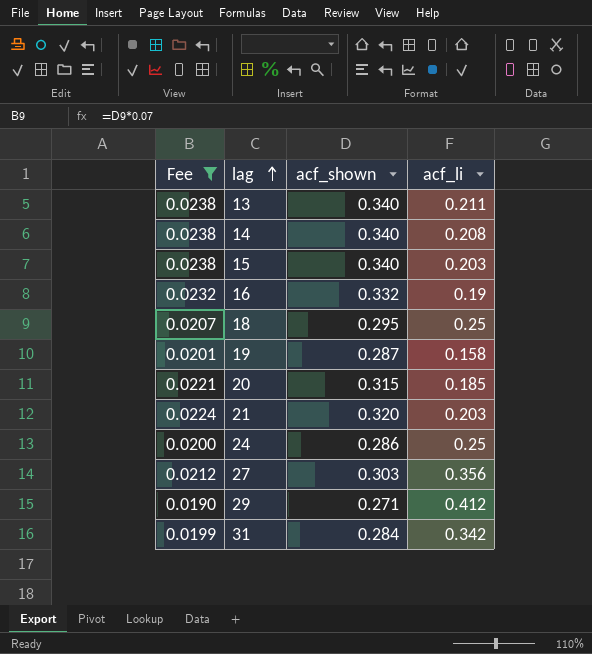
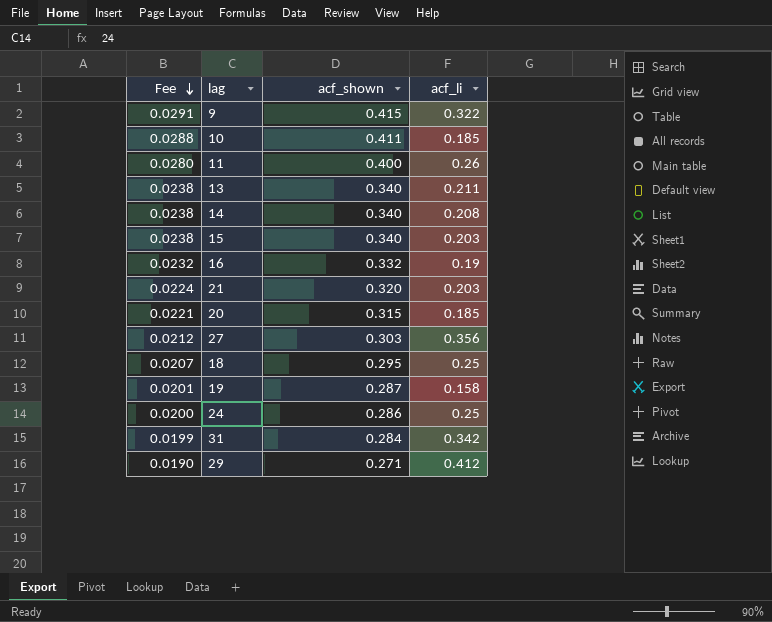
filter: Fee <= 0.0238 -> none
row order: lag ascending -> Fee descending

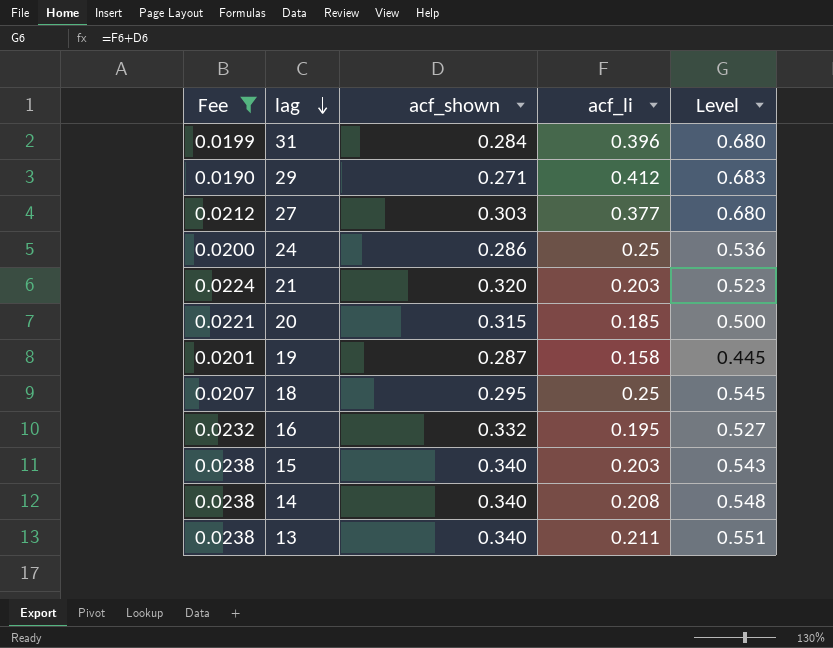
filter: none -> Fee <= 0.0238
row order: Fee descending -> lag descending
column Level | formula: none -> [acf_shown] + [acf_li]
31 | acf_li: 0.342 -> 0.396
27 | acf_li: 0.356 -> 0.377
16 | acf_li: 0.19 -> 0.195

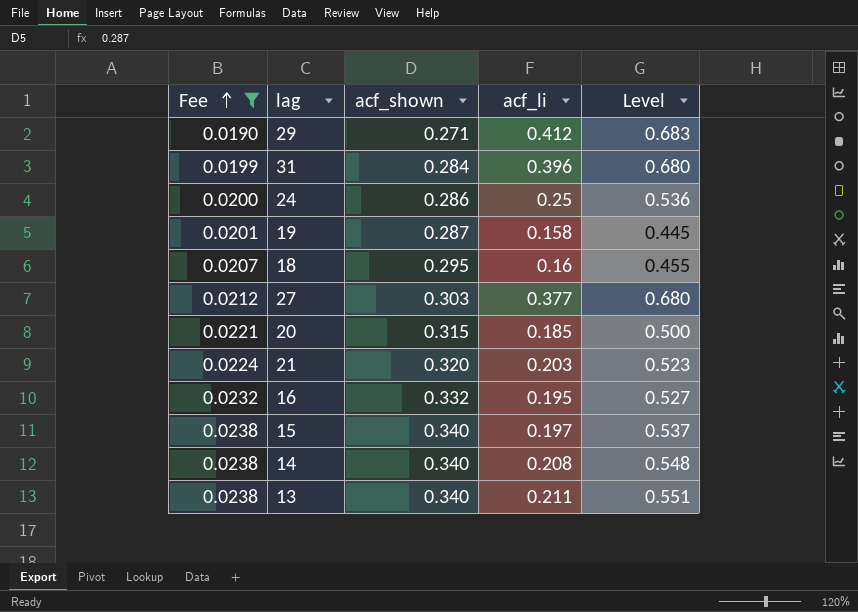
row order: lag descending -> Fee ascending
18 | acf_li: 0.25 -> 0.16
18 | Level: 0.545 -> 0.455
15 | acf_li: 0.203 -> 0.197
15 | Level: 0.543 -> 0.537

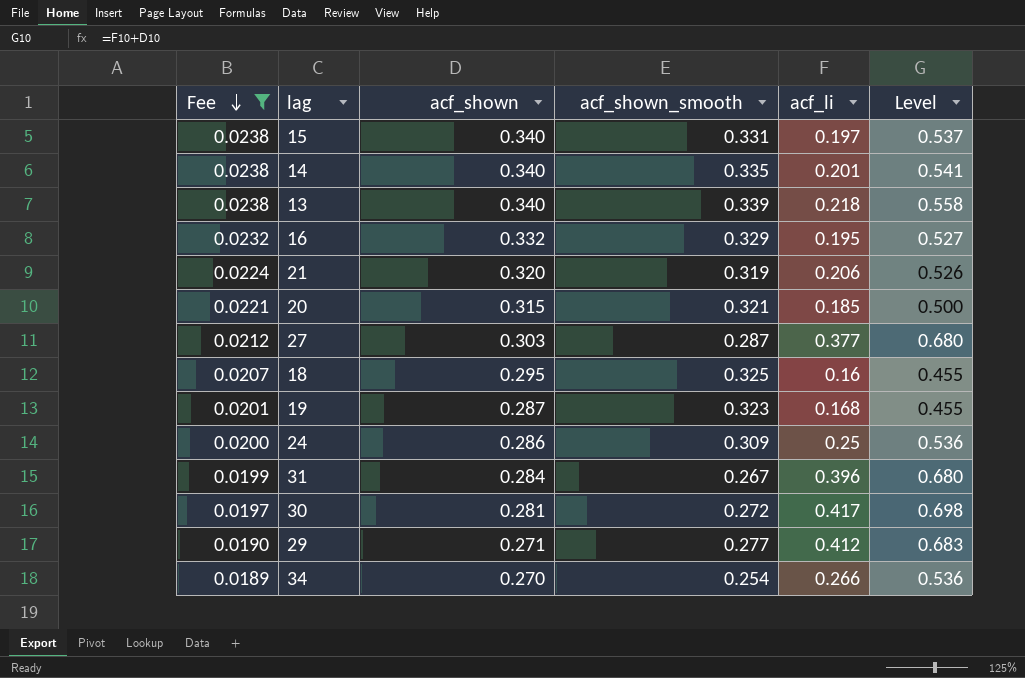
row order: Fee ascending -> Fee descending
column acf_shown_smooth | position: none -> 4
14 | acf_li: 0.208 -> 0.201
14 | Level: 0.548 -> 0.541
13 | acf_li: 0.211 -> 0.218
13 | Level: 0.551 -> 0.558
21 | acf_li: 0.203 -> 0.206
21 | Level: 0.523 -> 0.526
19 | acf_li: 0.158 -> 0.168
19 | Level: 0.445 -> 0.455
row 30: none -> 0.0197 | 0.281 | 0.272 | 0.417 | 0.698
row 34: none -> 0.0189 | 0.270 | 0.254 | 0.266 | 0.536

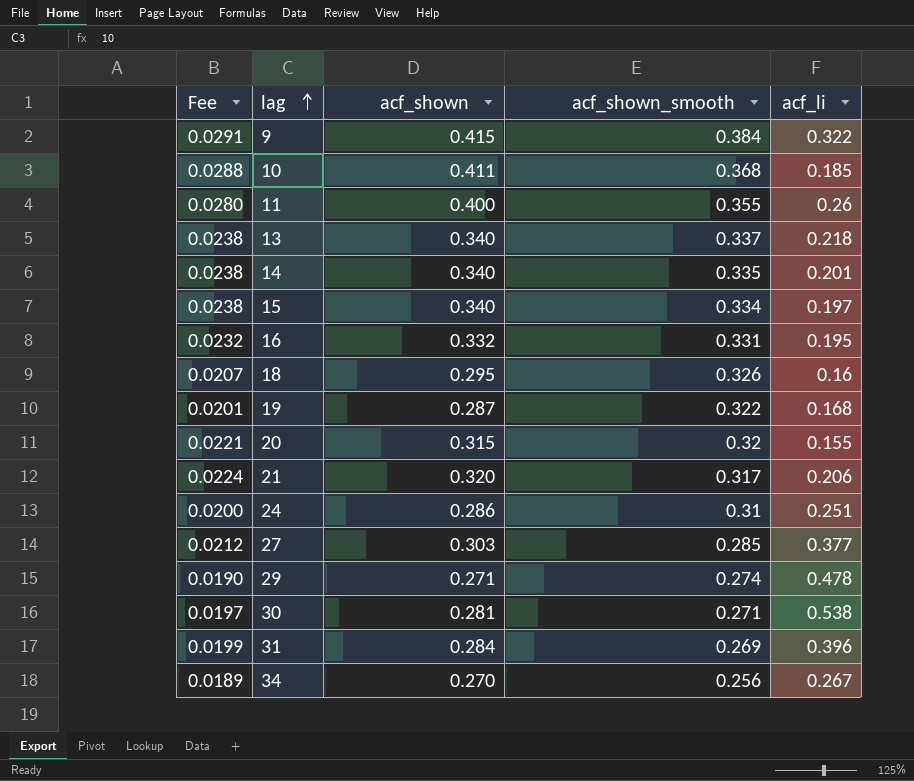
filter: Fee <= 0.0238 -> none
row order: Fee descending -> lag ascending
column Level | formula: [acf_shown] + [acf_li] -> none
13 | acf_shown_smooth: 0.339 -> 0.337
15 | acf_shown_smooth: 0.331 -> 0.334
16 | acf_shown_smooth: 0.329 -> 0.331
18 | acf_shown_smooth: 0.325 -> 0.326
19 | acf_shown_smooth: 0.323 -> 0.322
20 | acf_shown_smooth: 0.321 -> 0.32
20 | acf_li: 0.185 -> 0.155
21 | acf_shown_smooth: 0.319 -> 0.317
24 | acf_shown_smooth: 0.309 -> 0.31
24 | acf_li: 0.25 -> 0.251
27 | acf_shown_smooth: 0.287 -> 0.285
29 | acf_shown_smooth: 0.277 -> 0.274
29 | acf_li: 0.412 -> 0.478
30 | acf_shown_smooth: 0.272 -> 0.271
30 | acf_li: 0.417 -> 0.538
31 | acf_shown_smooth: 0.267 -> 0.269
34 | acf_shown_smooth: 0.254 -> 0.256
34 | acf_li: 0.266 -> 0.267

